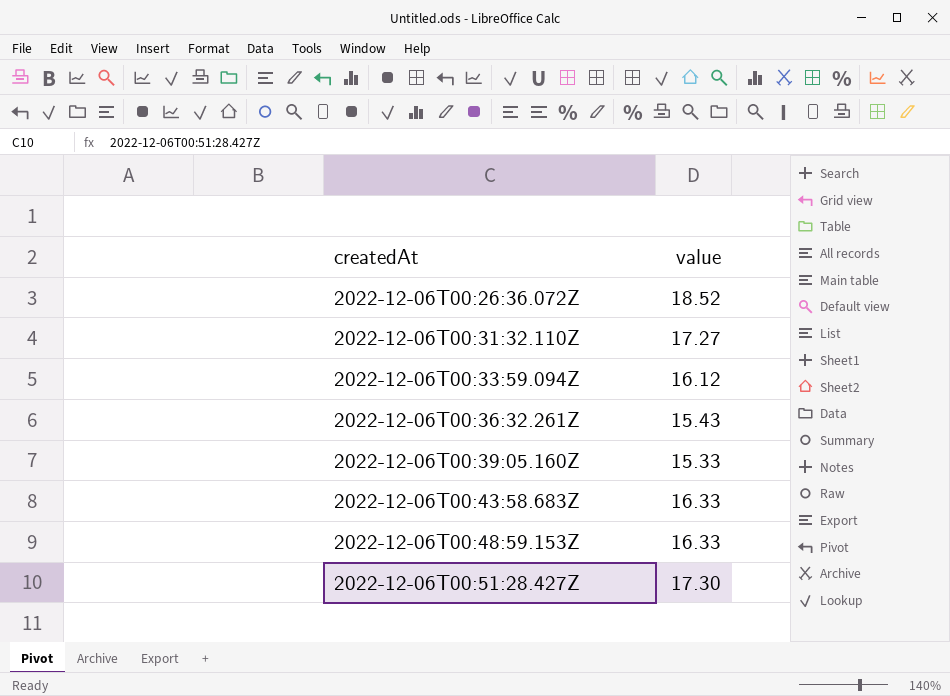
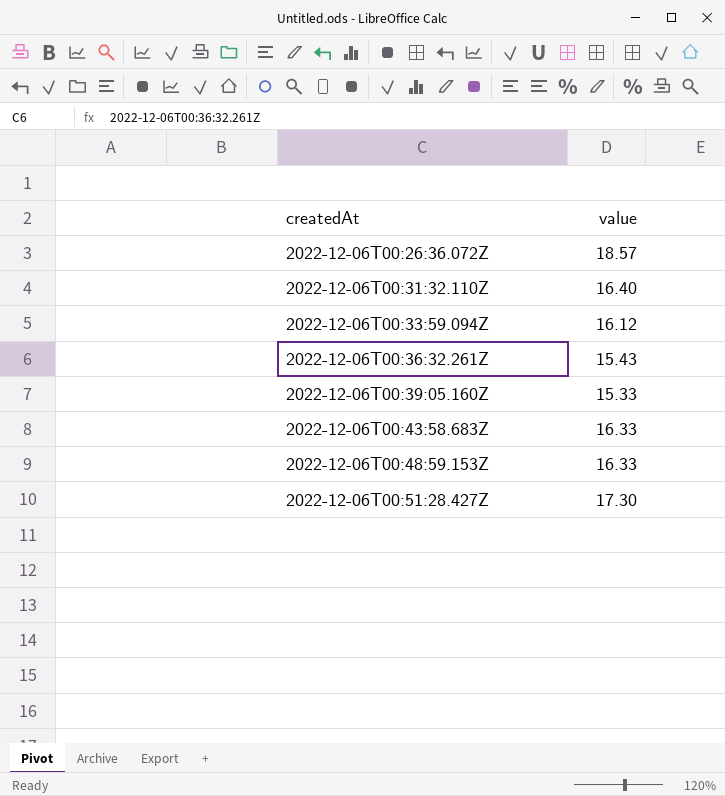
2022-12-06T00:26:36.072Z | value: 18.52 -> 18.57
2022-12-06T00:31:32.110Z | value: 17.27 -> 16.40

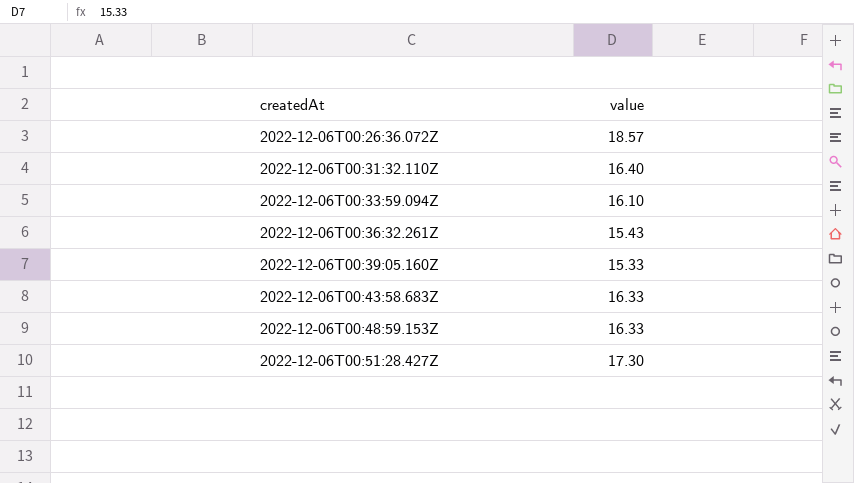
2022-12-06T00:33:59.094Z | value: 16.12 -> 16.10

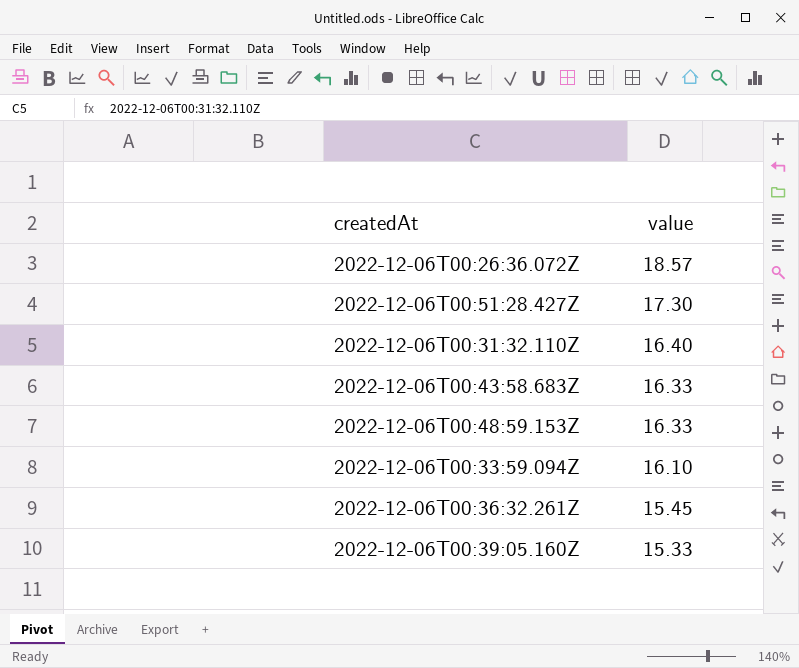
row order: createdAt ascending -> value descending
2022-12-06T00:36:32.261Z | value: 15.43 -> 15.45

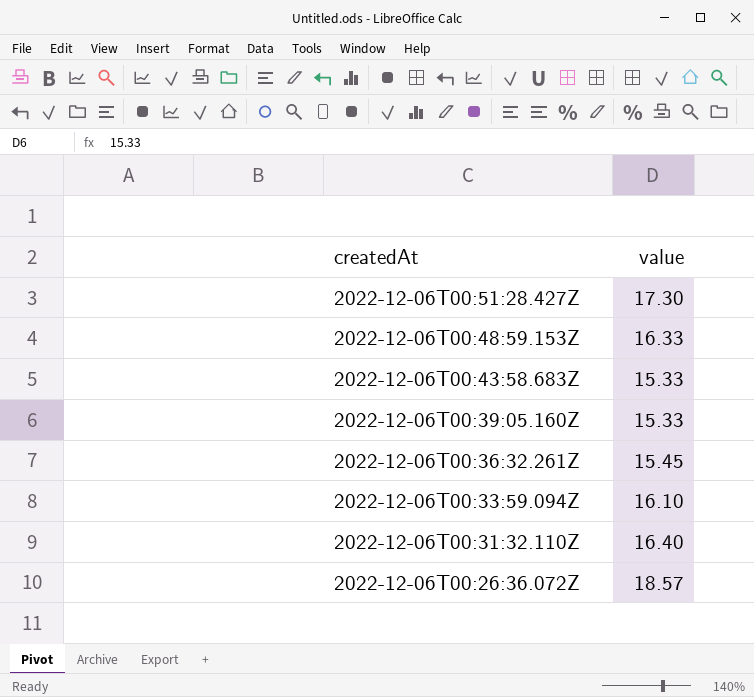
row order: value descending -> createdAt descending
2022-12-06T00:43:58.683Z | value: 16.33 -> 15.33

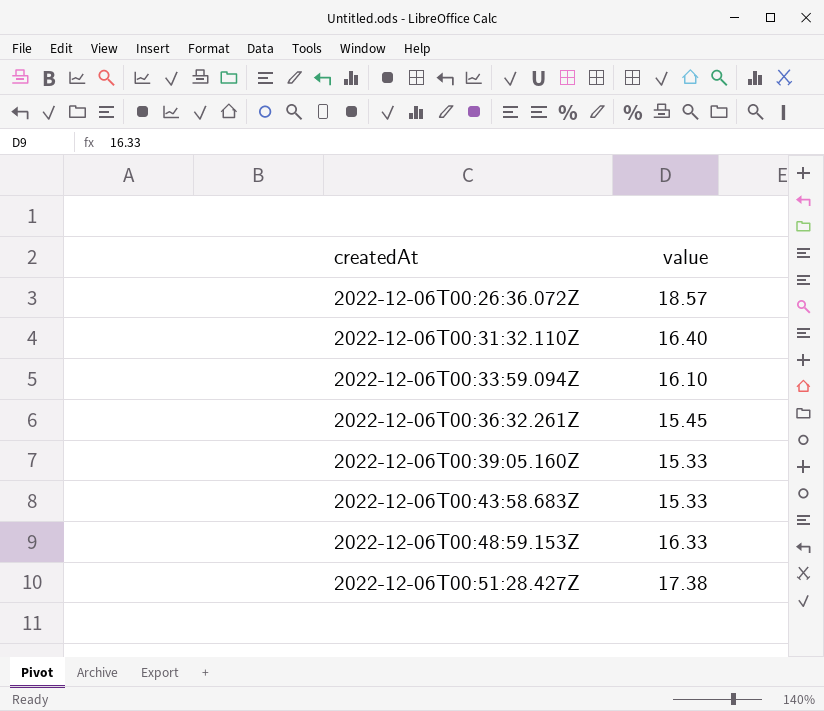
row order: createdAt descending -> createdAt ascending
2022-12-06T00:51:28.427Z | value: 17.30 -> 17.38

